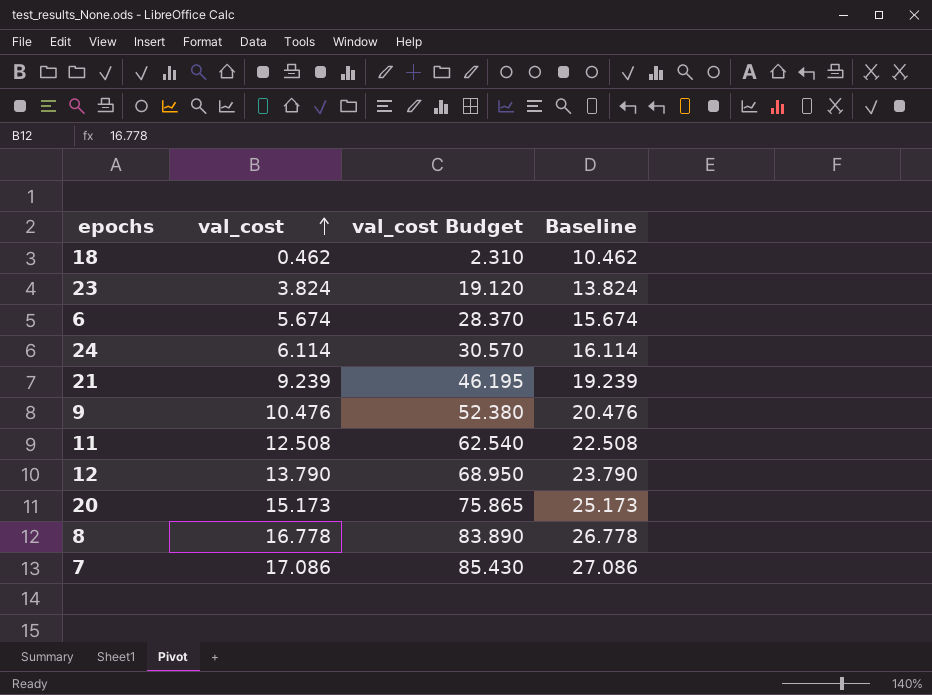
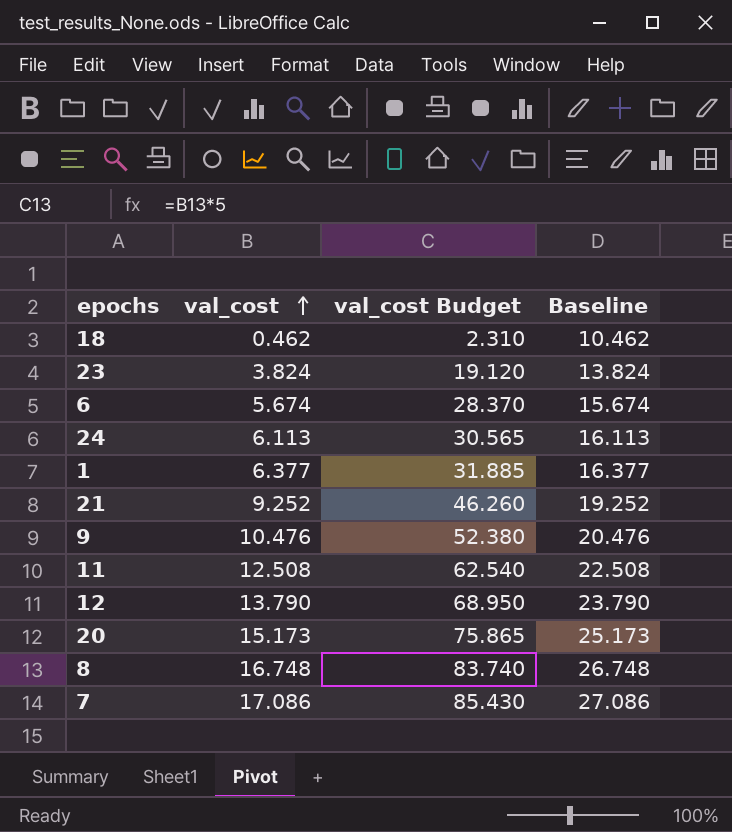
24 | val_сost: 6.114 -> 6.113
24 | val_сost Budget: 30.570 -> 30.565
24 | Baseline: 16.114 -> 16.113
row 1: none -> 6.377 | 31.885 | 16.377
21 | val_сost: 9.239 -> 9.252
21 | val_сost Budget: 46.195 -> 46.260
21 | Baseline: 19.239 -> 19.252
8 | val_сost: 16.778 -> 16.748
8 | val_сost Budget: 83.890 -> 83.740
8 | Baseline: 26.778 -> 26.748

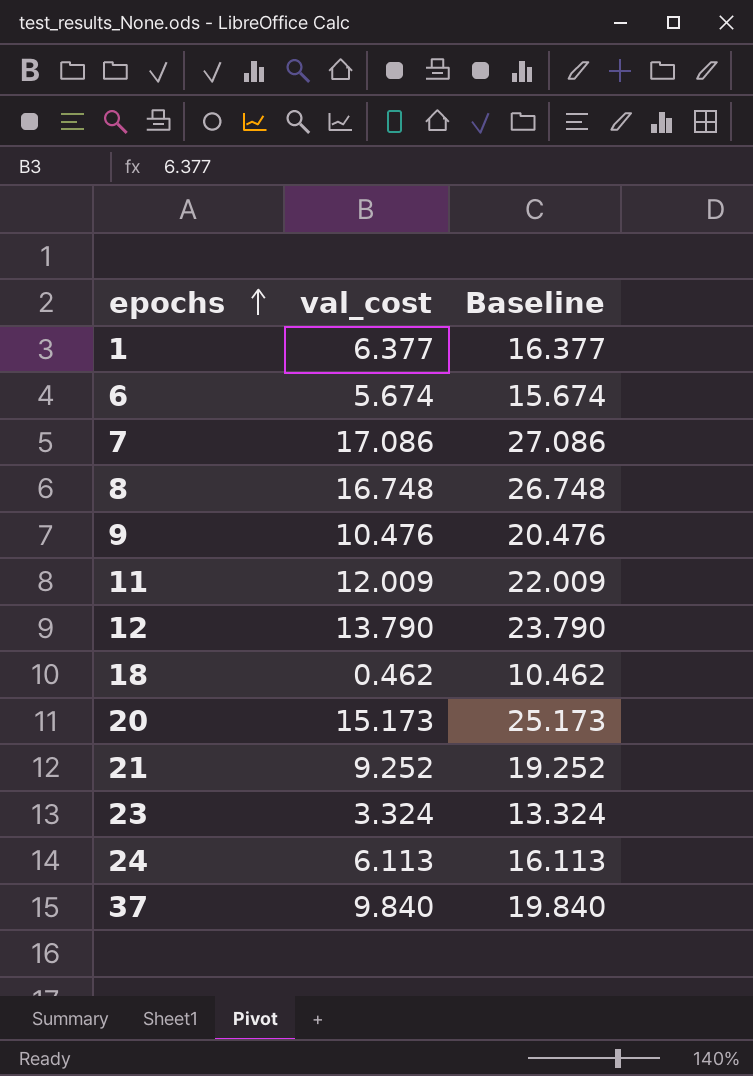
row order: val_сost ascending -> epochs ascending
column val_сost Budget | formula: [val_сost] * 5 -> none
11 | val_сost: 12.508 -> 12.009
11 | Baseline: 22.508 -> 22.009
23 | val_сost: 3.824 -> 3.324
23 | Baseline: 13.824 -> 13.324
row 37: none -> 9.840 | 19.840

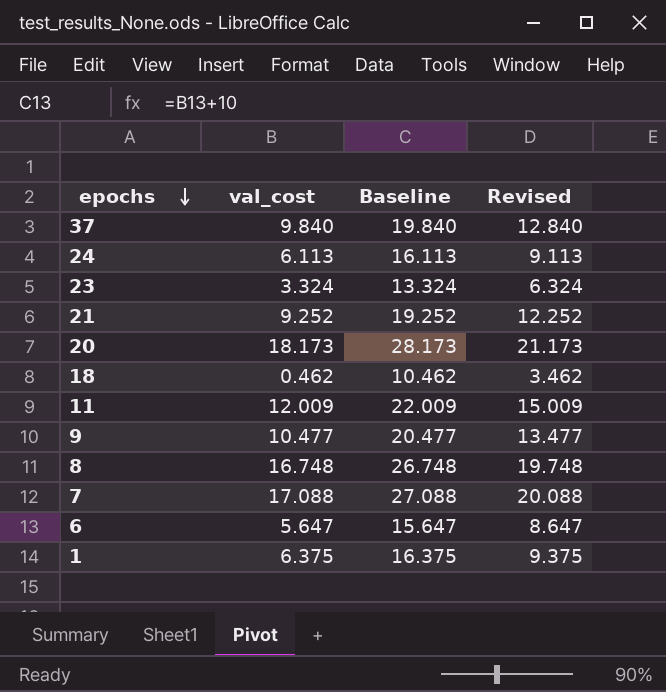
row order: epochs ascending -> epochs descending
column Revised | formula: none -> [val_сost] + 3
row 12: 13.790 | 23.790 -> none
20 | val_сost: 15.173 -> 18.173
20 | Baseline: 25.173 -> 28.173
9 | val_сost: 10.476 -> 10.477
9 | Baseline: 20.476 -> 20.477
7 | val_сost: 17.086 -> 17.088
7 | Baseline: 27.086 -> 27.088
6 | val_сost: 5.674 -> 5.647
6 | Baseline: 15.674 -> 15.647
1 | val_сost: 6.377 -> 6.375
1 | Baseline: 16.377 -> 16.375

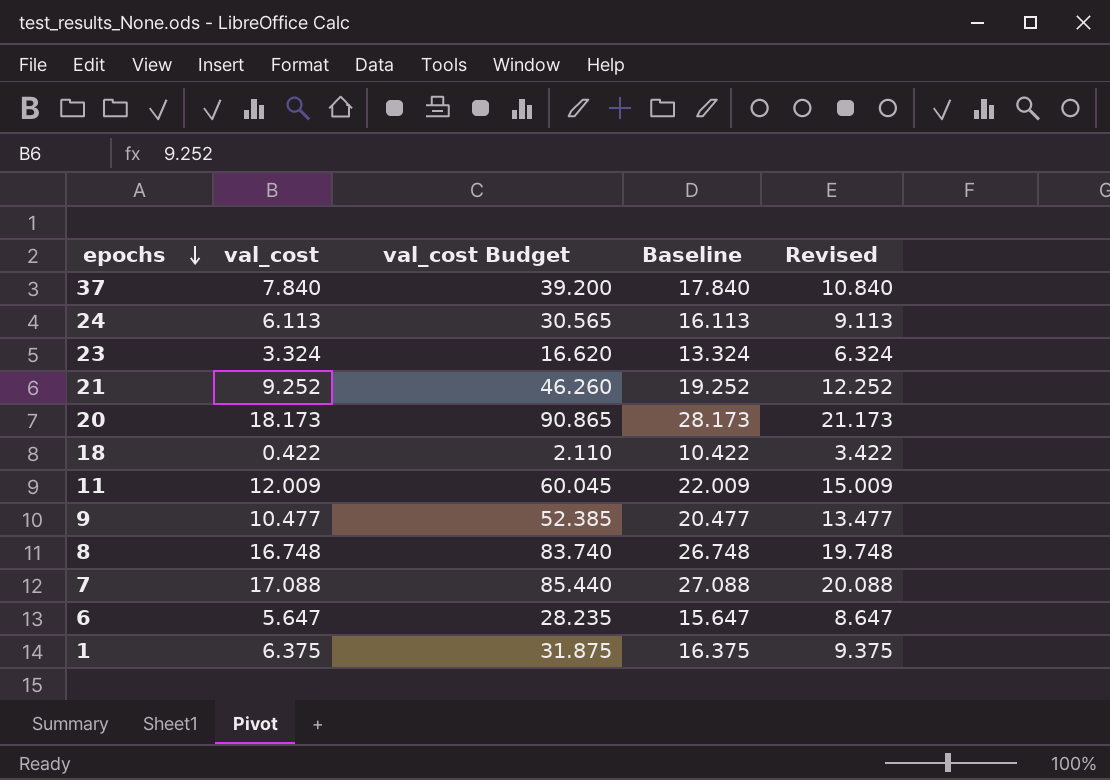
column val_сost Budget | formula: none -> [val_сost] * 5
37 | val_сost: 9.840 -> 7.840
37 | Baseline: 19.840 -> 17.840
37 | Revised: 12.840 -> 10.840
18 | val_сost: 0.462 -> 0.422
18 | Baseline: 10.462 -> 10.422
18 | Revised: 3.462 -> 3.422

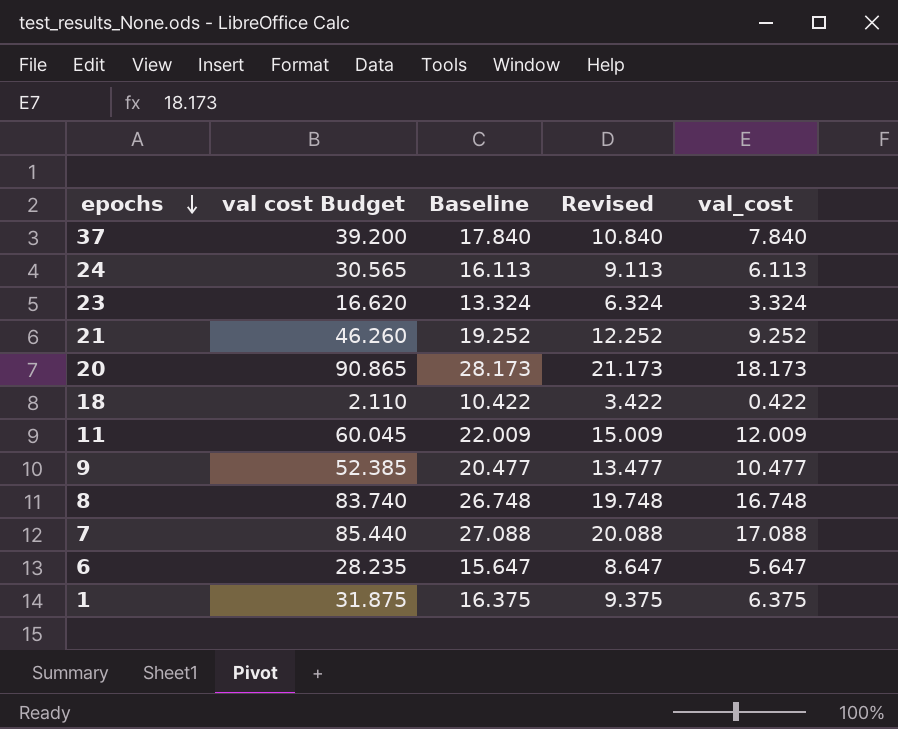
column name: val_сost Budget -> val сost Budget
column val_сost | position: 2 -> 5

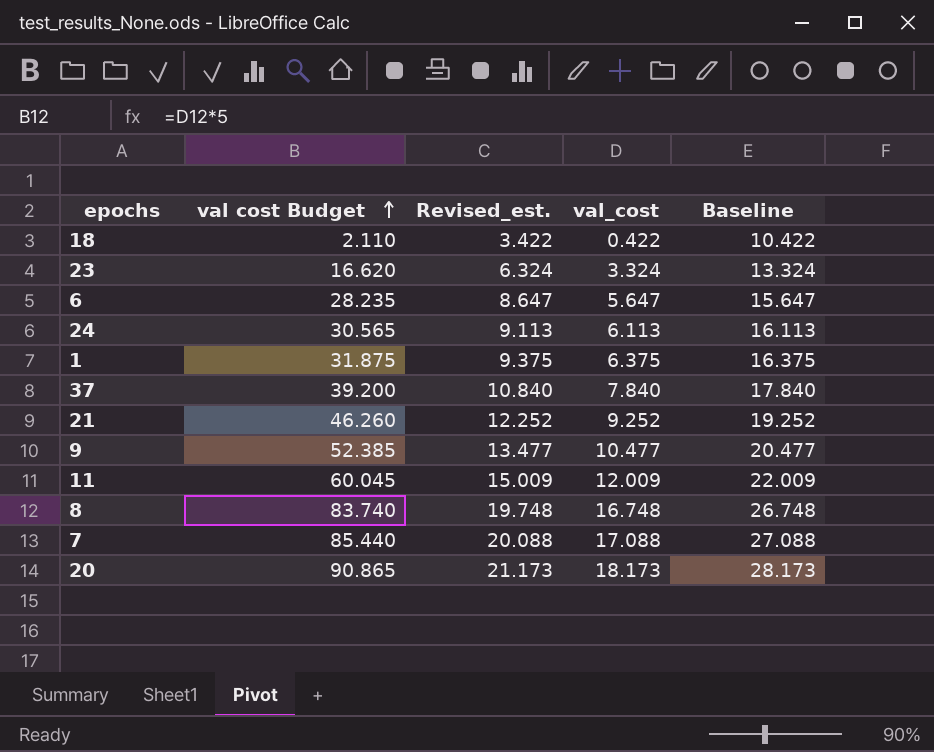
row order: epochs descending -> val сost Budget ascending
column name: Revised -> Revised_est.
column Baseline | position: 3 -> 5

